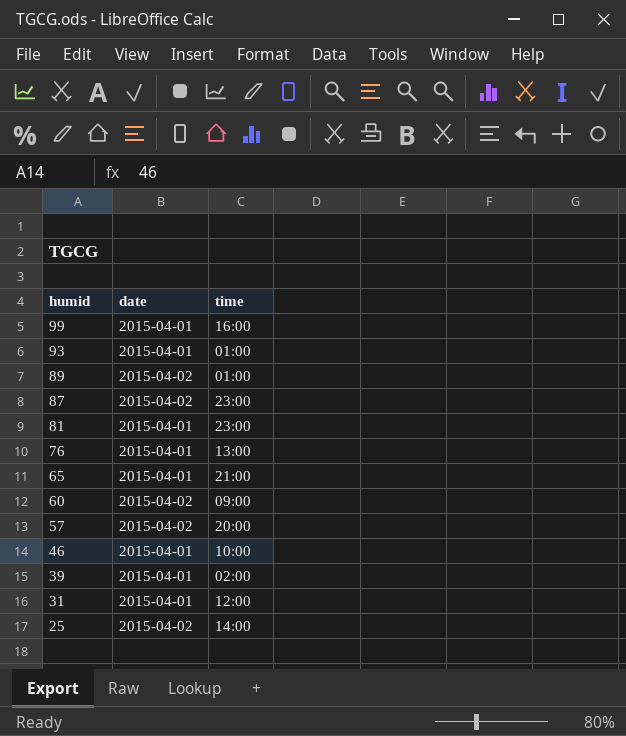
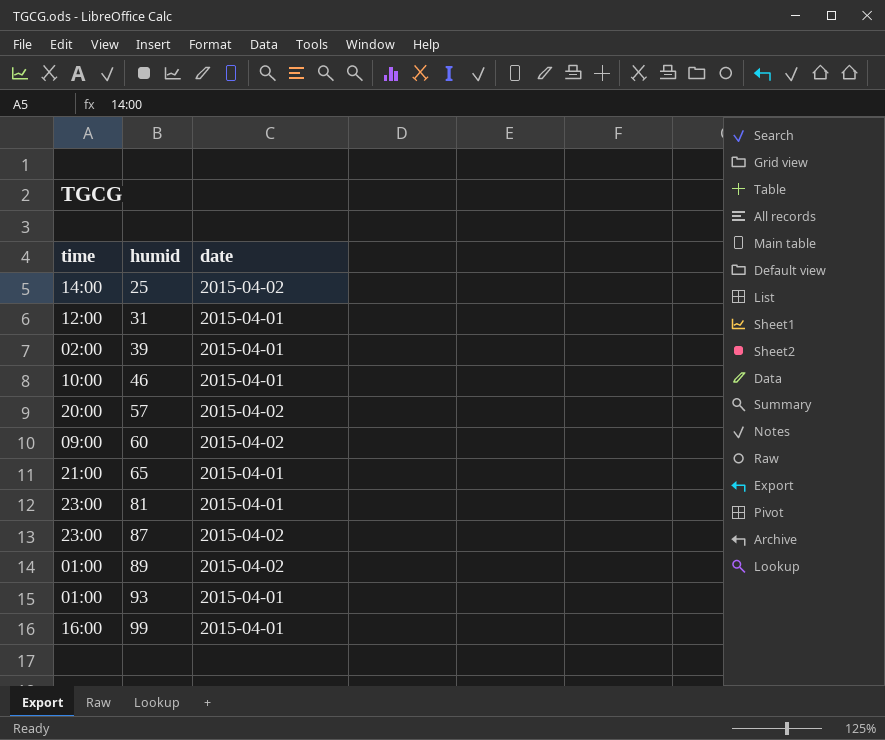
row order: humid descending -> humid ascending
column time | position: 3 -> 1
row 76: 2015-04-01 | 13:00 -> none

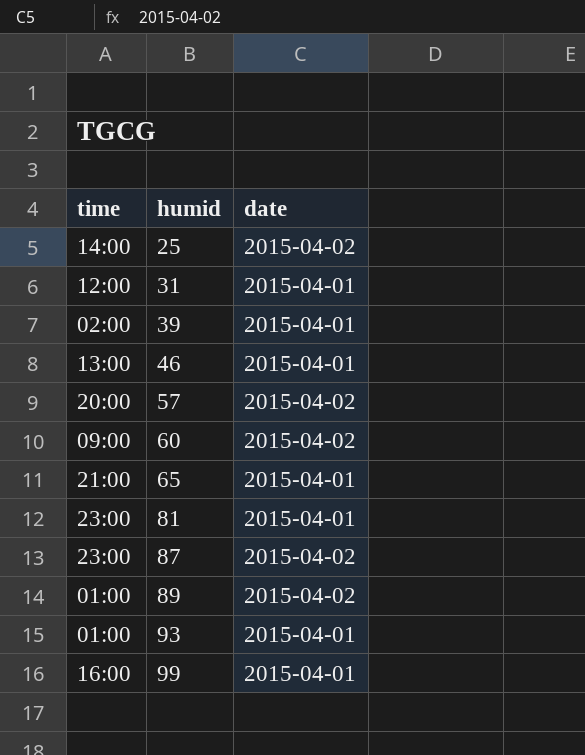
46 | time: 10:00 -> 13:00

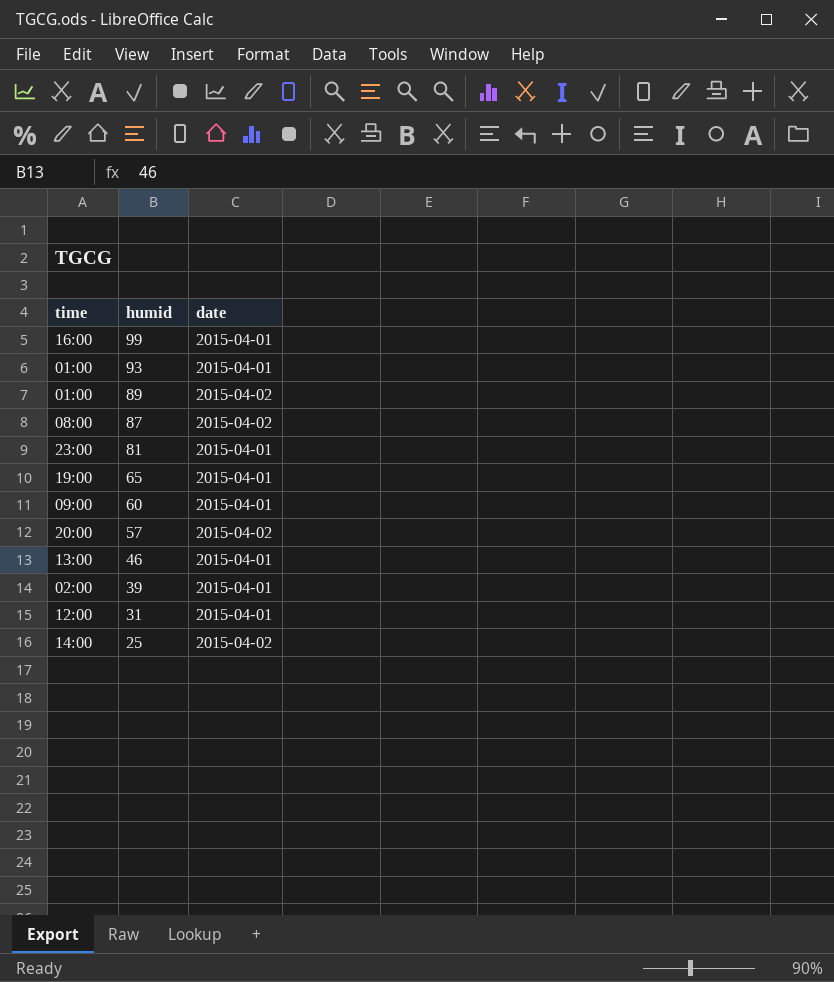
row order: humid ascending -> humid descending
87 | time: 23:00 -> 08:00
65 | time: 21:00 -> 19:00
60 | date: 2015-04-02 -> 2015-04-01

